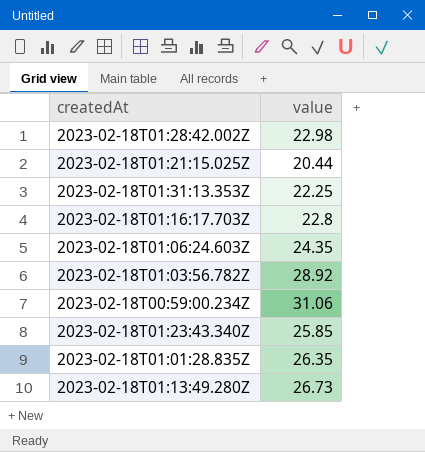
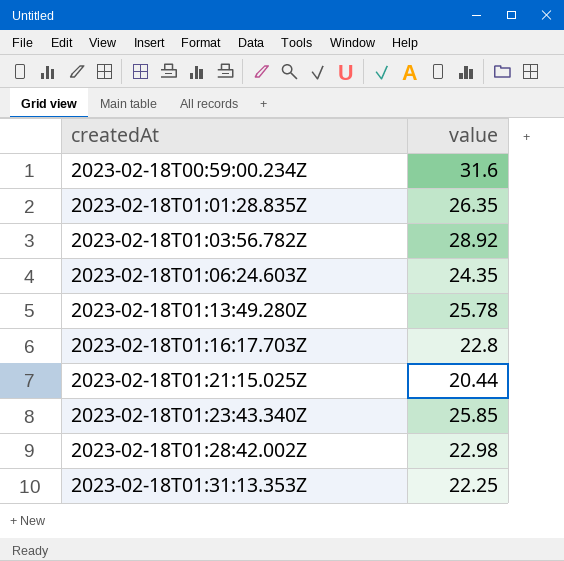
row order: none -> createdAt ascending
2023-02-18T00:59:00.234Z | value: 31.06 -> 31.6
2023-02-18T01:13:49.280Z | value: 26.73 -> 25.78

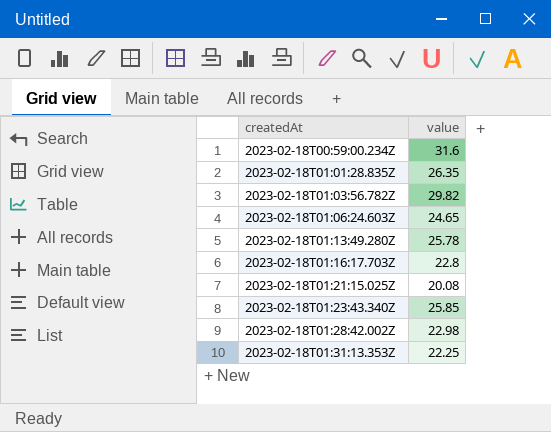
2023-02-18T01:03:56.782Z | value: 28.92 -> 29.82
2023-02-18T01:06:24.603Z | value: 24.35 -> 24.65
2023-02-18T01:21:15.025Z | value: 20.44 -> 20.08

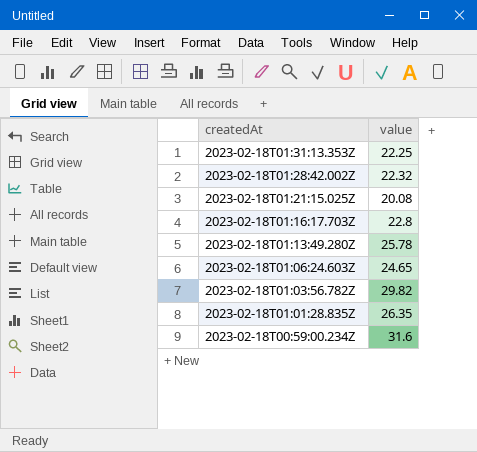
row order: createdAt ascending -> createdAt descending
row 2023-02-18T01:23:43.340Z: 25.85 -> none
2023-02-18T01:28:42.002Z | value: 22.98 -> 22.32

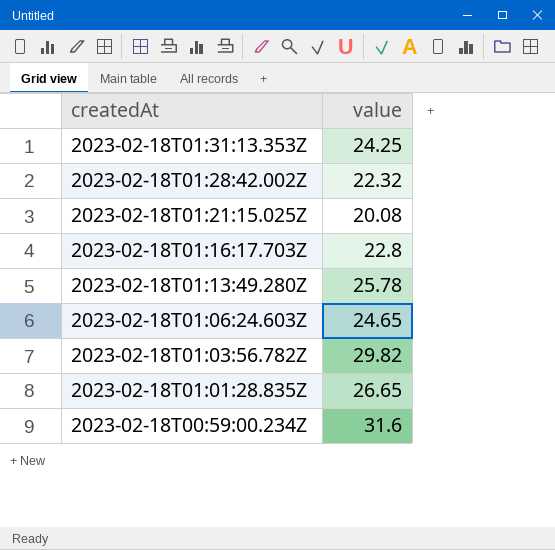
2023-02-18T01:31:13.353Z | value: 22.25 -> 24.25
2023-02-18T01:01:28.835Z | value: 26.35 -> 26.65

